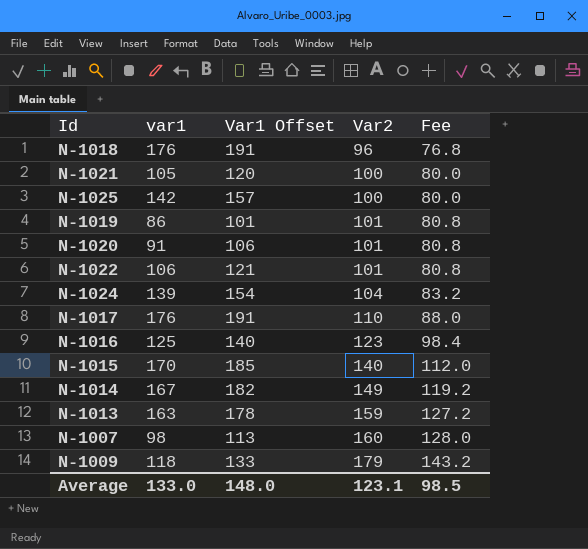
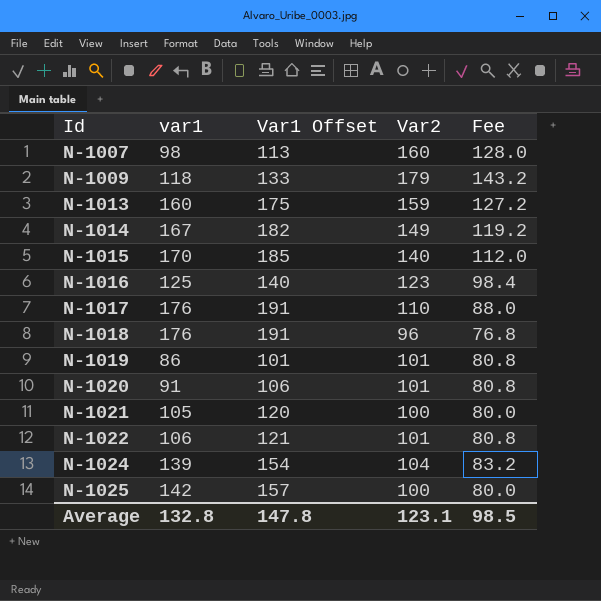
row order: Var2 ascending -> Id ascending
N-1013 | var1: 163 -> 160
N-1013 | Var1 Offset: 178 -> 175
Average | var1: 133.0 -> 132.8
Average | Var1 Offset: 148.0 -> 147.8

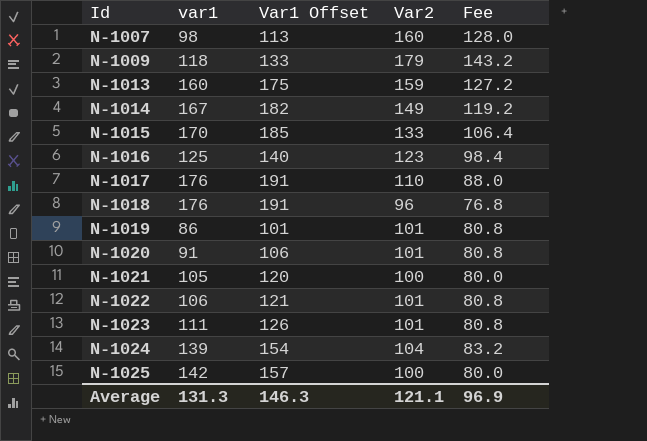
N-1015 | Var2: 140 -> 133
N-1015 | Fee: 112.0 -> 106.4
row N-1023: none -> 111 | 126 | 101 | 80.8
Average | var1: 132.8 -> 131.3
Average | Var1 Offset: 147.8 -> 146.3
Average | Var2: 123.1 -> 121.1
Average | Fee: 98.5 -> 96.9

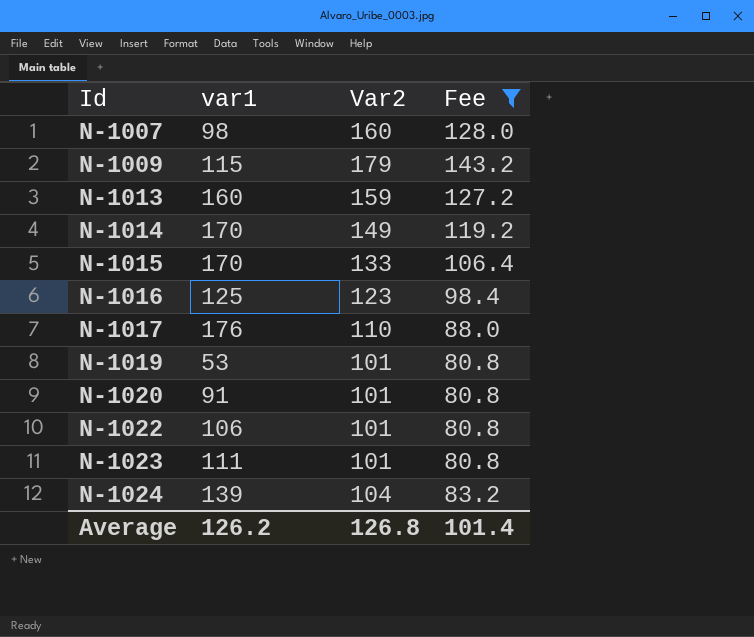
filter: none -> Fee >= 80.8
column Var1 Offset | formula: [var1] + 15 -> none
N-1009 | var1: 118 -> 115
N-1014 | var1: 167 -> 170
N-1019 | var1: 86 -> 53
Average | var1: 131.3 -> 126.2
Average | Var2: 121.1 -> 126.8
Average | Fee: 96.9 -> 101.4

